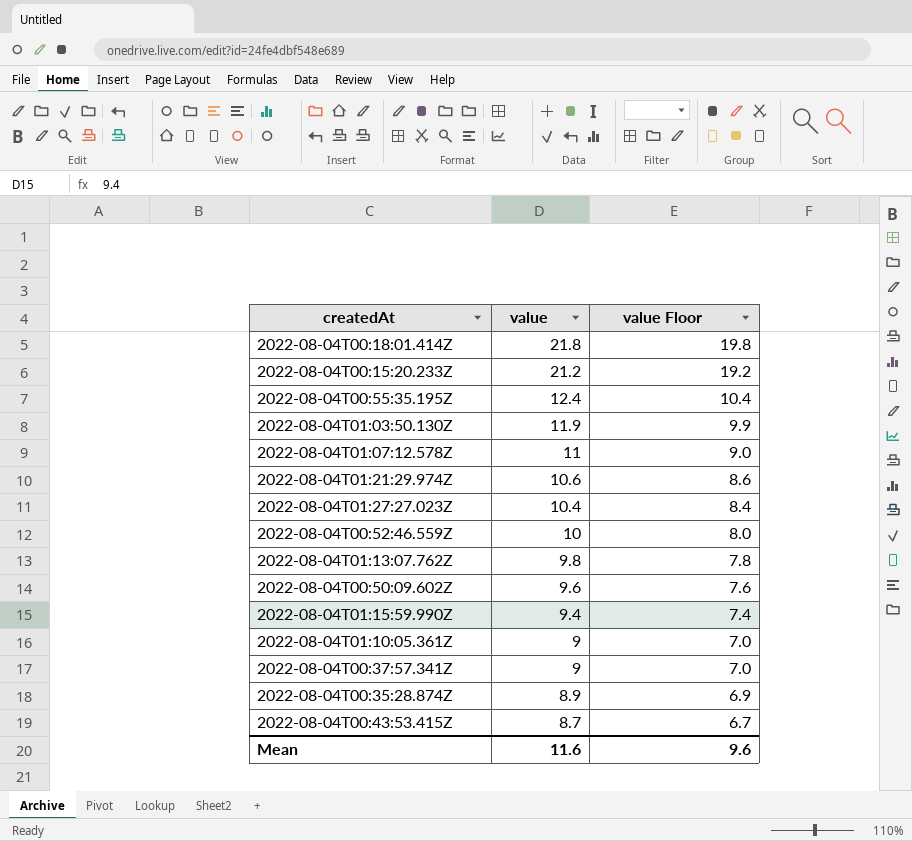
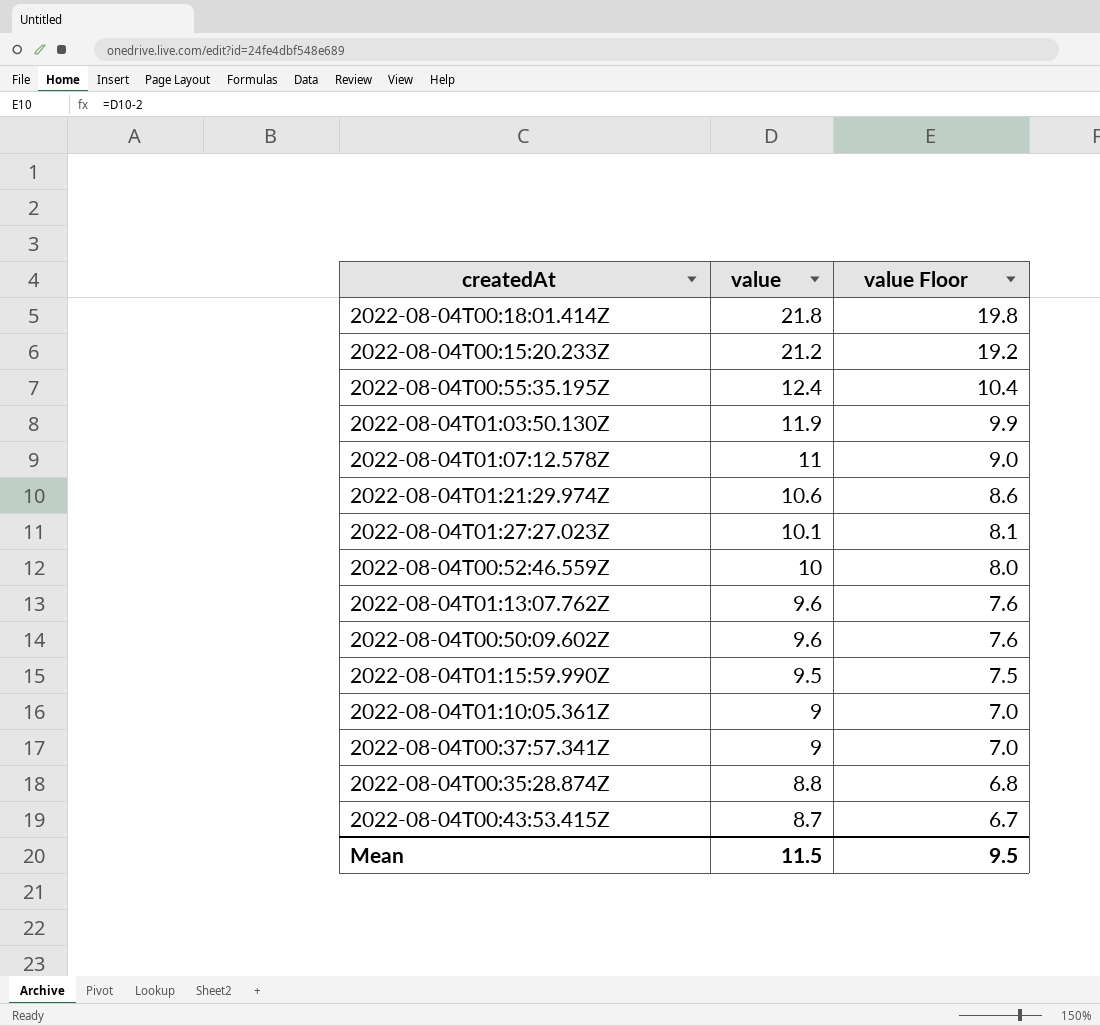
2022-08-04T01:27:27.023Z | value: 10.4 -> 10.1
2022-08-04T01:27:27.023Z | value Floor: 8.4 -> 8.1
2022-08-04T01:13:07.762Z | value: 9.8 -> 9.6
2022-08-04T01:13:07.762Z | value Floor: 7.8 -> 7.6
2022-08-04T01:15:59.990Z | value: 9.4 -> 9.5
2022-08-04T01:15:59.990Z | value Floor: 7.4 -> 7.5
2022-08-04T00:35:28.874Z | value: 8.9 -> 8.8
2022-08-04T00:35:28.874Z | value Floor: 6.9 -> 6.8
Mean | value: 11.6 -> 11.5
Mean | value Floor: 9.6 -> 9.5

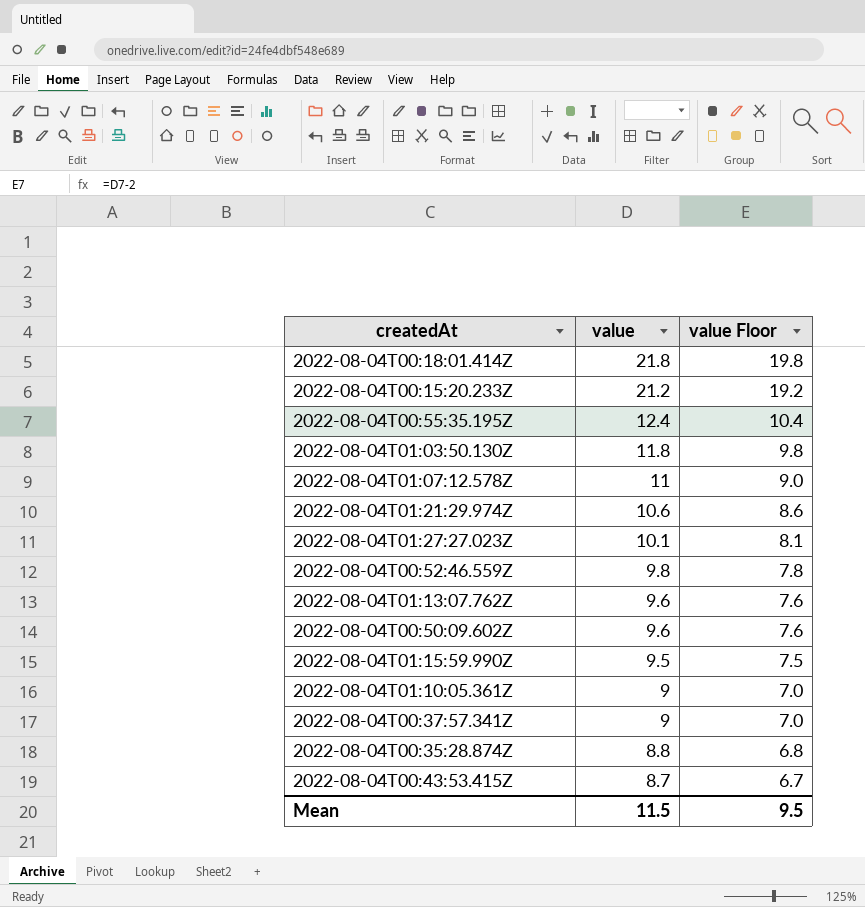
2022-08-04T01:03:50.130Z | value: 11.9 -> 11.8
2022-08-04T01:03:50.130Z | value Floor: 9.9 -> 9.8
2022-08-04T00:52:46.559Z | value: 10 -> 9.8
2022-08-04T00:52:46.559Z | value Floor: 8.0 -> 7.8

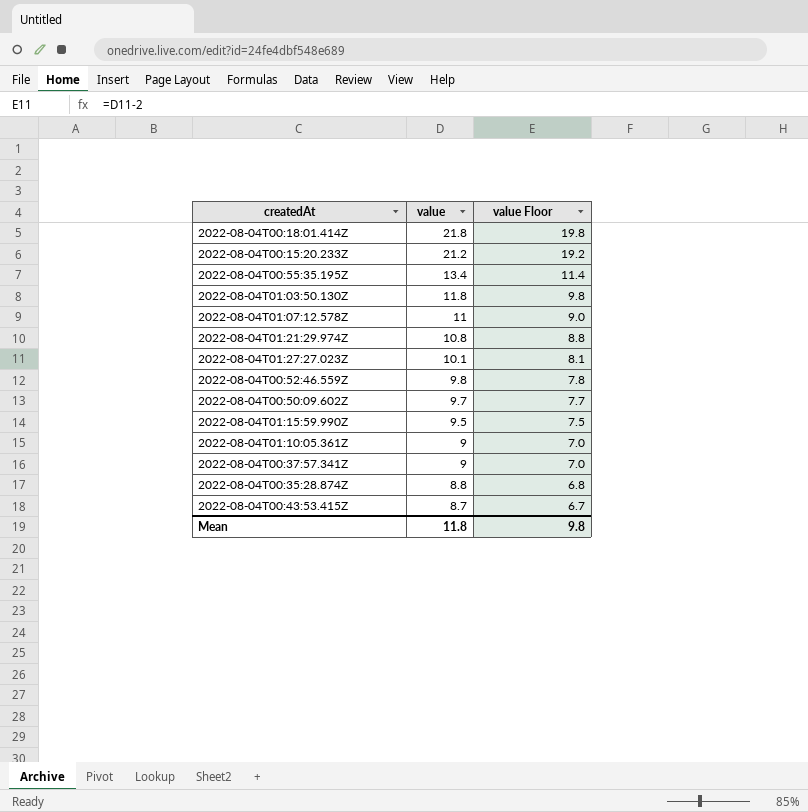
row 2022-08-04T01:13:07.762Z: 9.6 | 7.6 -> none
2022-08-04T00:55:35.195Z | value: 12.4 -> 13.4
2022-08-04T00:55:35.195Z | value Floor: 10.4 -> 11.4
2022-08-04T01:21:29.974Z | value: 10.6 -> 10.8
2022-08-04T01:21:29.974Z | value Floor: 8.6 -> 8.8
2022-08-04T00:50:09.602Z | value: 9.6 -> 9.7
2022-08-04T00:50:09.602Z | value Floor: 7.6 -> 7.7
Mean | value: 11.5 -> 11.8
Mean | value Floor: 9.5 -> 9.8

